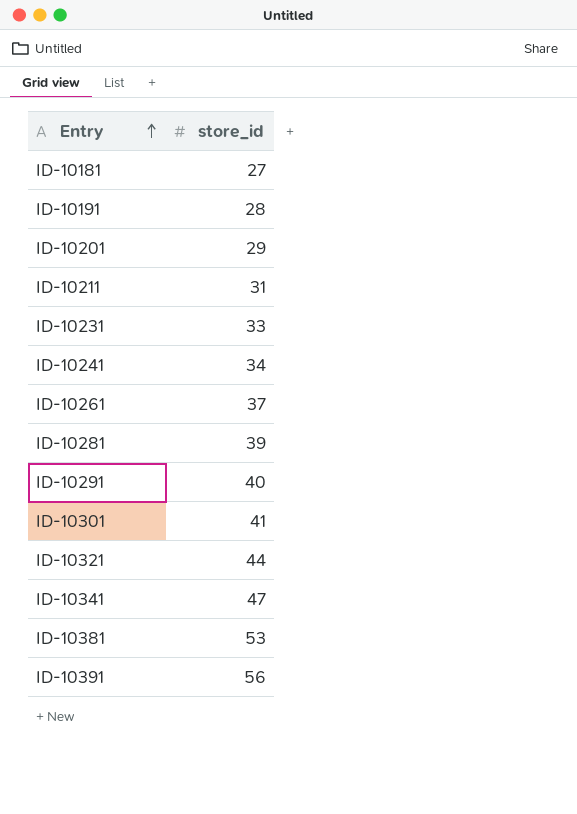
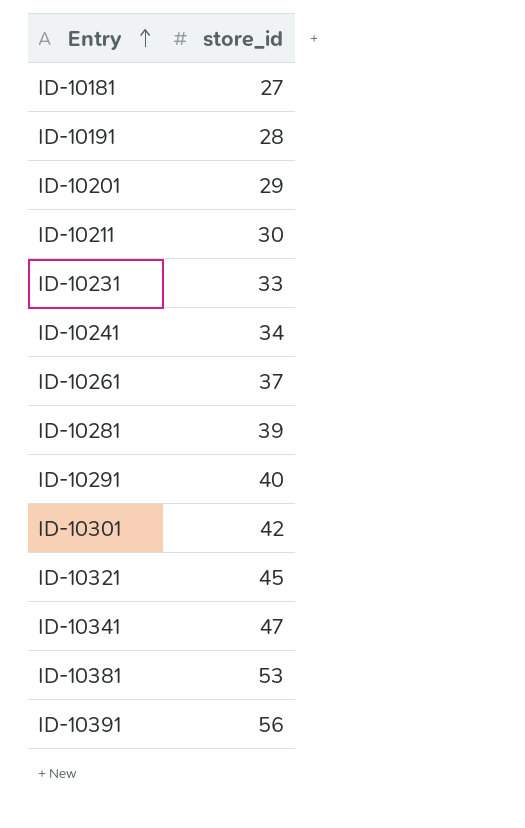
ID-10211 | store_id: 31 -> 30
ID-10301 | store_id: 41 -> 42
ID-10321 | store_id: 44 -> 45

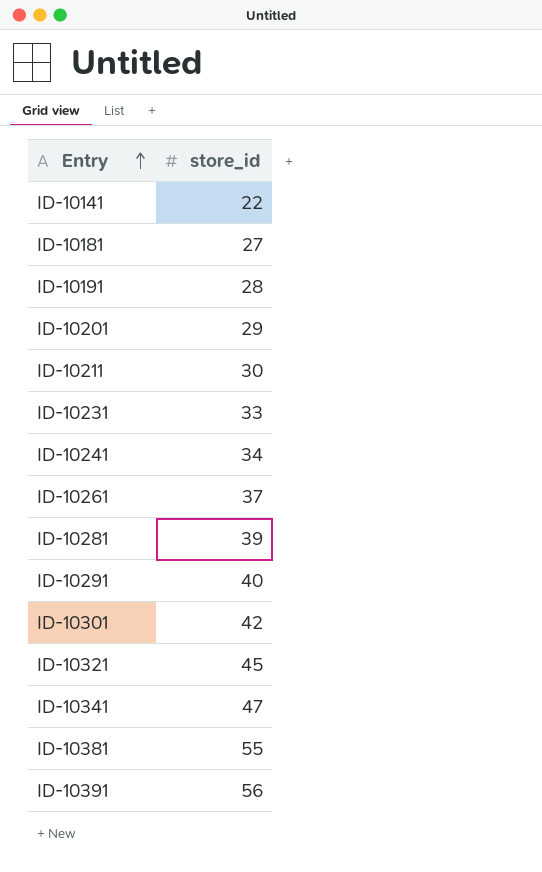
row ID-10141: none -> 22
ID-10381 | store_id: 53 -> 55

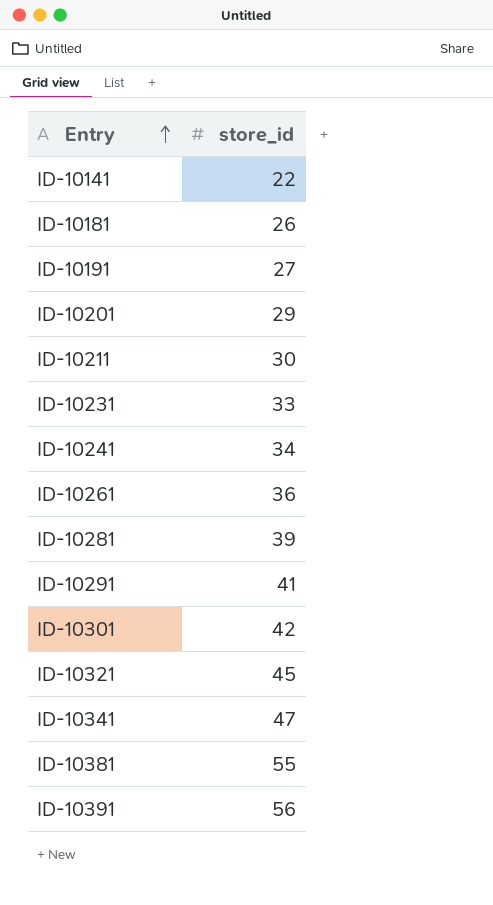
ID-10181 | store_id: 27 -> 26
ID-10191 | store_id: 28 -> 27
ID-10261 | store_id: 37 -> 36
ID-10291 | store_id: 40 -> 41

